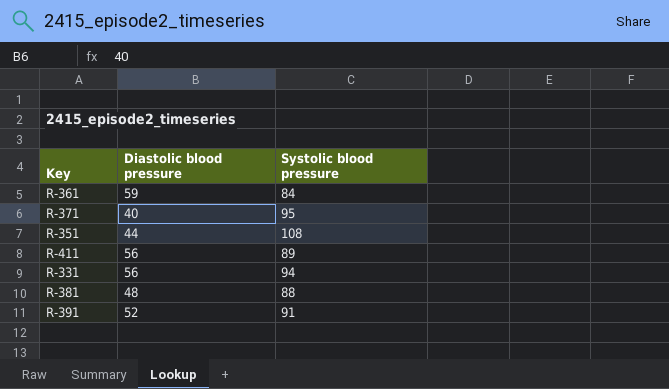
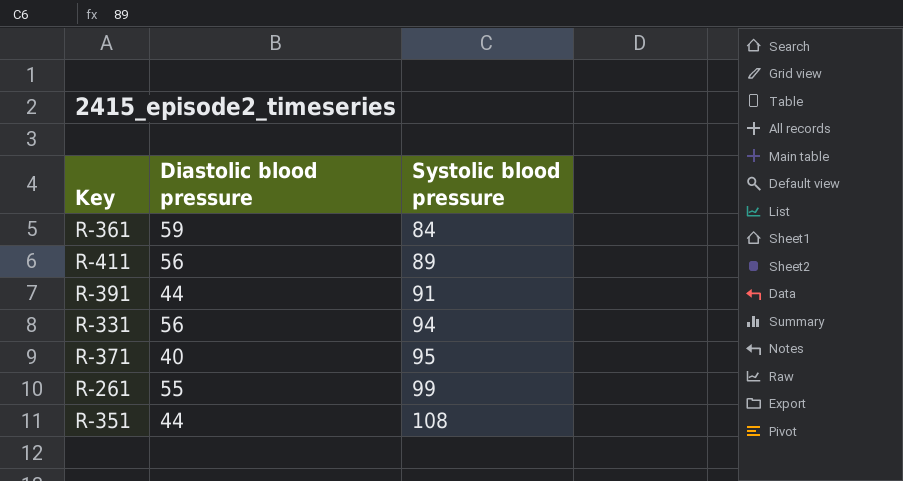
row order: none -> Systolic blood pressure ascending
row R-381: 48 | 88 -> none
R-391 | Diastolic blood pressure: 52 -> 44
row R-261: none -> 55 | 99

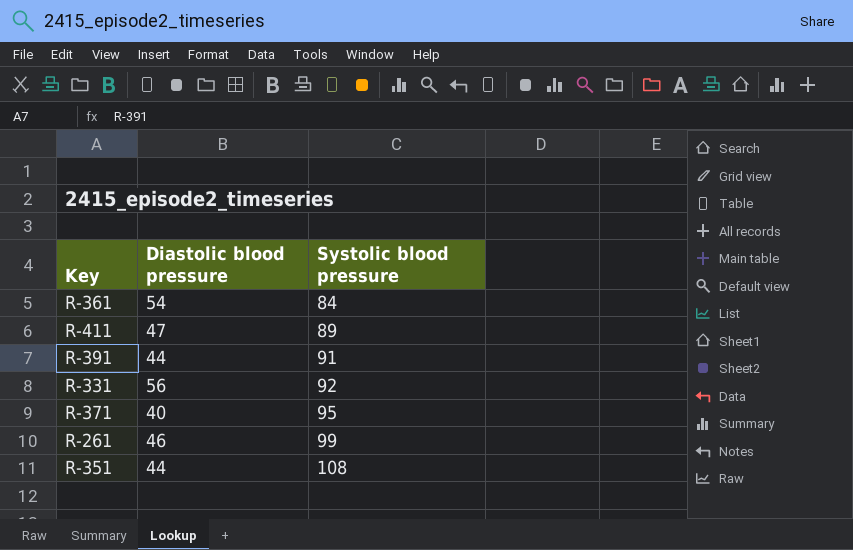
R-361 | Diastolic blood pressure: 59 -> 54
R-411 | Diastolic blood pressure: 56 -> 47
R-331 | Systolic blood pressure: 94 -> 92
R-261 | Diastolic blood pressure: 55 -> 46

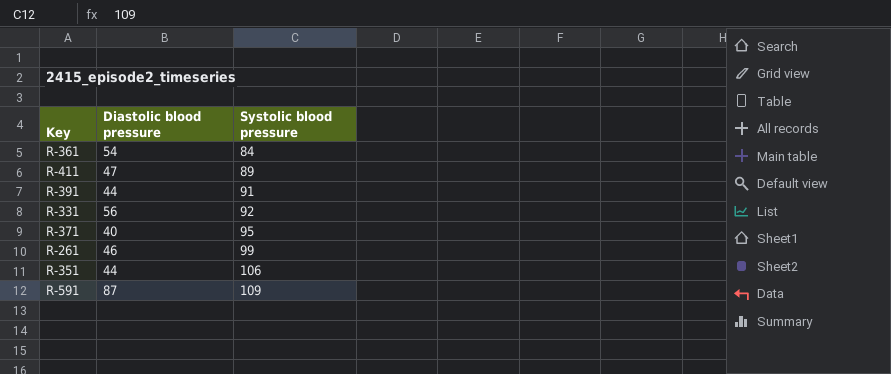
R-351 | Systolic blood pressure: 108 -> 106
row R-591: none -> 87 | 109

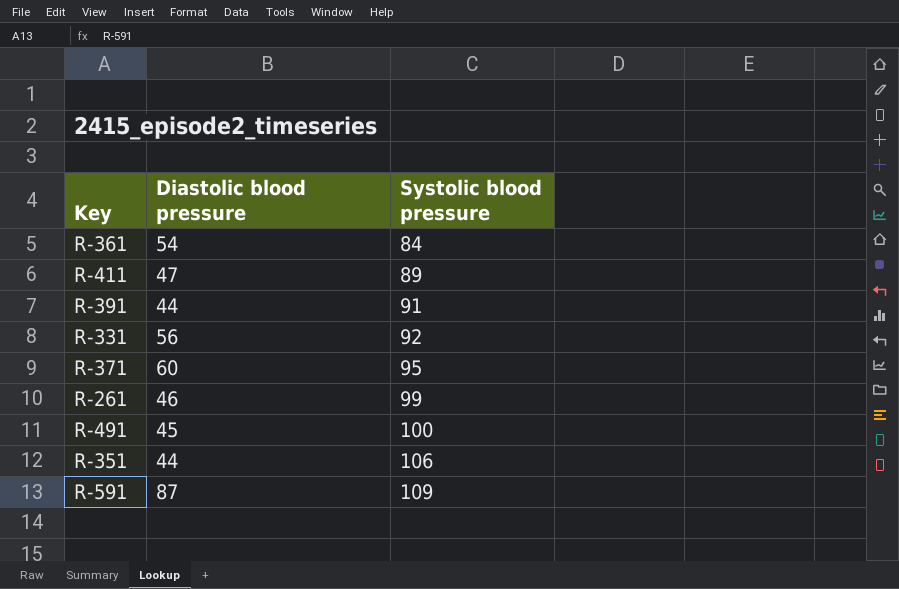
R-371 | Diastolic blood pressure: 40 -> 60
row R-491: none -> 45 | 100

